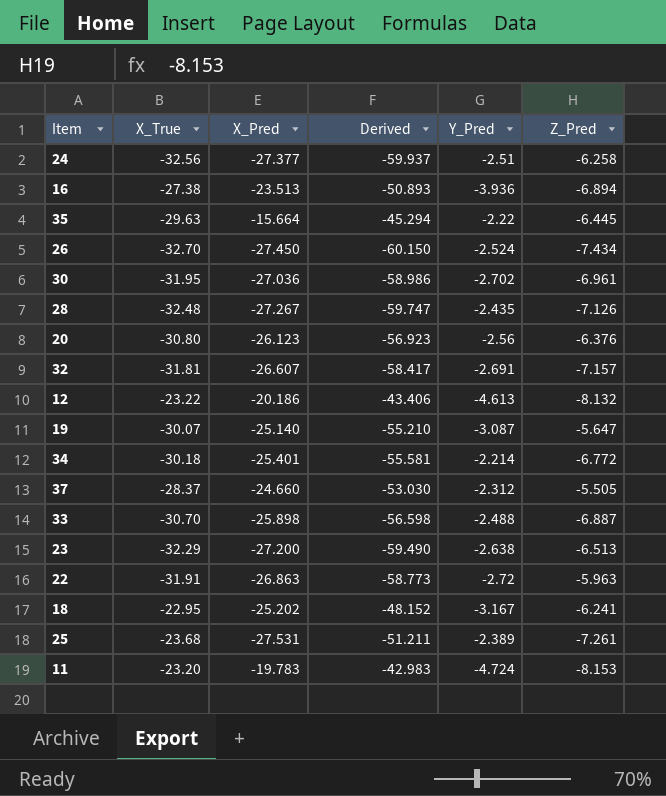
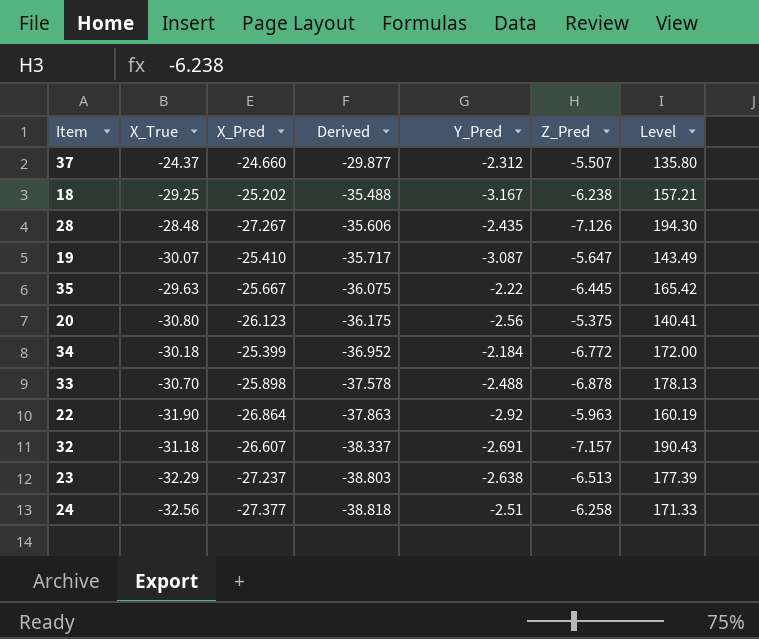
row order: none -> Derived descending
column Derived | formula: [X_True] + [X_Pred] -> [X_True] + [Z_Pred]
column Level | formula: none -> [X_Pred] * [Z_Pred]
row 16: -27.38 | -23.513 | -50.893 | -3.936 | -6.894 -> none
row 26: -32.70 | -27.450 | -60.150 | -2.524 | -7.434 -> none
row 30: -31.95 | -27.036 | -58.986 | -2.702 | -6.961 -> none
row 12: -23.22 | -20.186 | -43.406 | -4.613 | -8.132 -> none
row 25: -23.68 | -27.531 | -51.211 | -2.389 | -7.261 -> none
row 11: -23.20 | -19.783 | -42.983 | -4.724 | -8.153 -> none
37 | X_True: -28.37 -> -24.37
37 | Z_Pred: -5.505 -> -5.507
18 | X_True: -22.95 -> -29.25
18 | Z_Pred: -6.241 -> -6.238
28 | X_True: -32.48 -> -28.48
19 | X_Pred: -25.140 -> -25.410
35 | X_Pred: -15.664 -> -25.667
20 | Z_Pred: -6.376 -> -5.375
34 | X_Pred: -25.401 -> -25.399
34 | Y_Pred: -2.214 -> -2.184
33 | Z_Pred: -6.887 -> -6.878
22 | X_True: -31.91 -> -31.90
22 | X_Pred: -26.863 -> -26.864
22 | Y_Pred: -2.72 -> -2.92
32 | X_True: -31.81 -> -31.18
23 | X_Pred: -27.200 -> -27.237

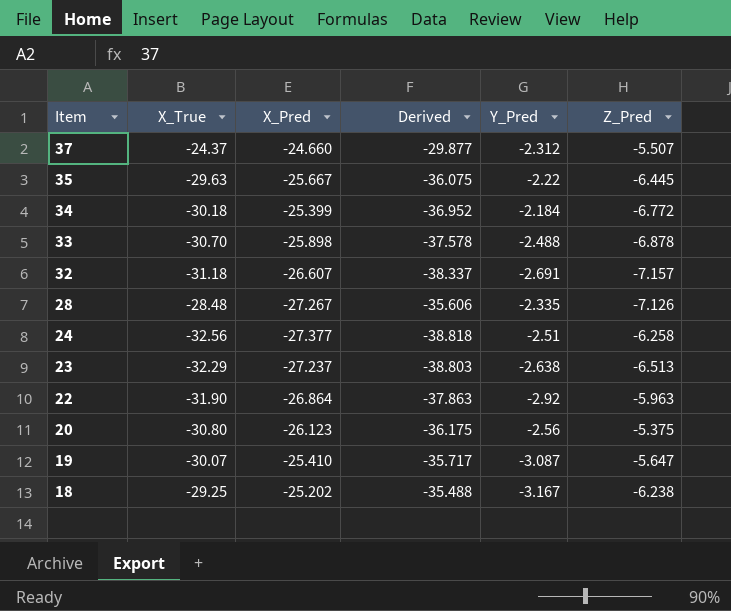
row order: Derived descending -> Item descending
column Level | formula: [X_Pred] * [Z_Pred] -> none
28 | Y_Pred: -2.435 -> -2.335

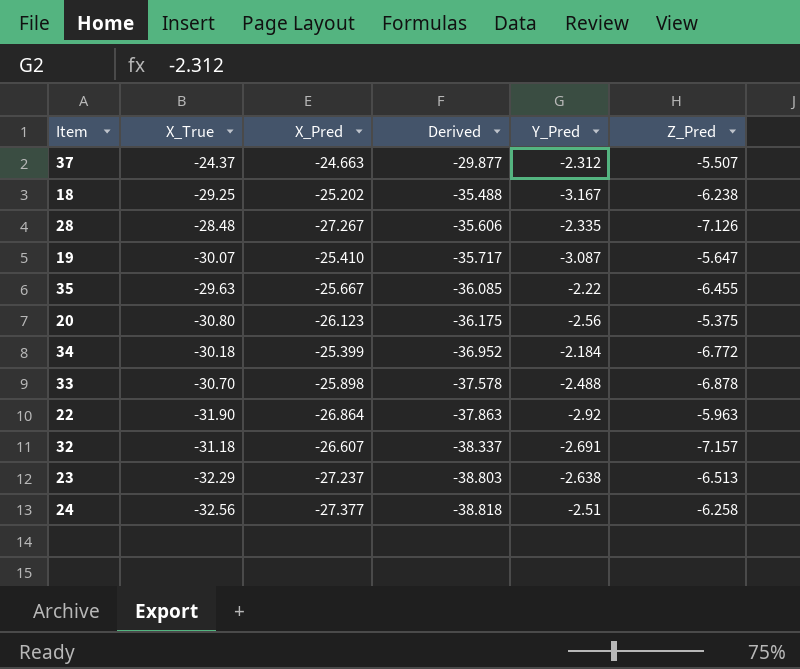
row order: Item descending -> Derived descending
37 | X_Pred: -24.660 -> -24.663
35 | Derived: -36.075 -> -36.085
35 | Z_Pred: -6.445 -> -6.455

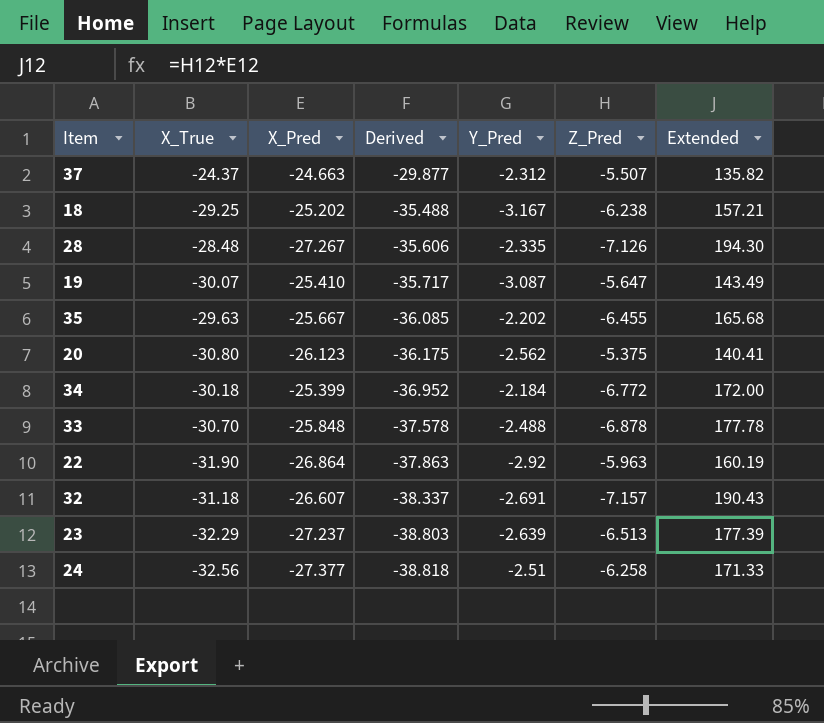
column Extended | formula: none -> [X_Pred] * [Z_Pred]
35 | Y_Pred: -2.22 -> -2.202
20 | Y_Pred: -2.56 -> -2.562
33 | X_Pred: -25.898 -> -25.848
23 | Y_Pred: -2.638 -> -2.639

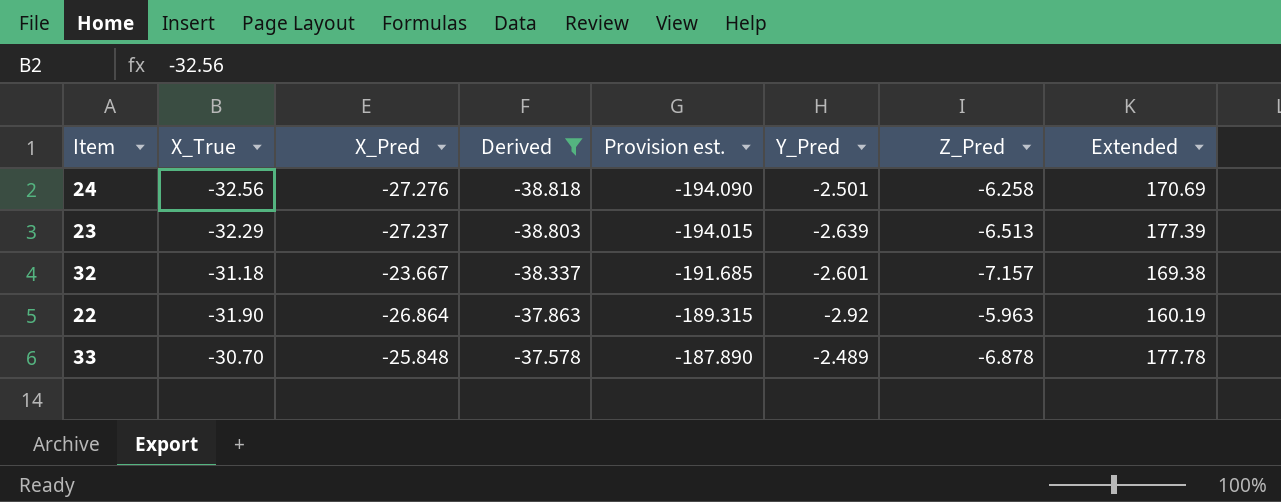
filter: none -> Derived <= -37.578
row order: Derived descending -> Derived ascending
column Provision est. | formula: none -> [Derived] * 5
24 | X_Pred: -27.377 -> -27.276
24 | Y_Pred: -2.51 -> -2.501
24 | Extended: 171.33 -> 170.69
32 | X_Pred: -26.607 -> -23.667
32 | Y_Pred: -2.691 -> -2.601
32 | Extended: 190.43 -> 169.38
33 | Y_Pred: -2.488 -> -2.489

